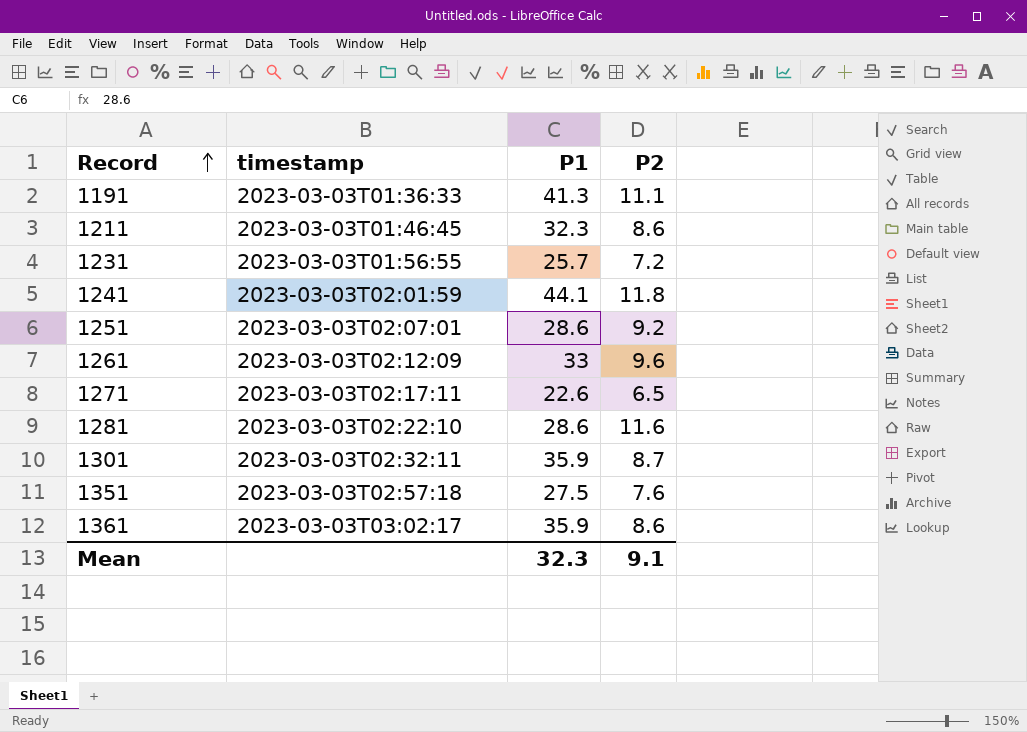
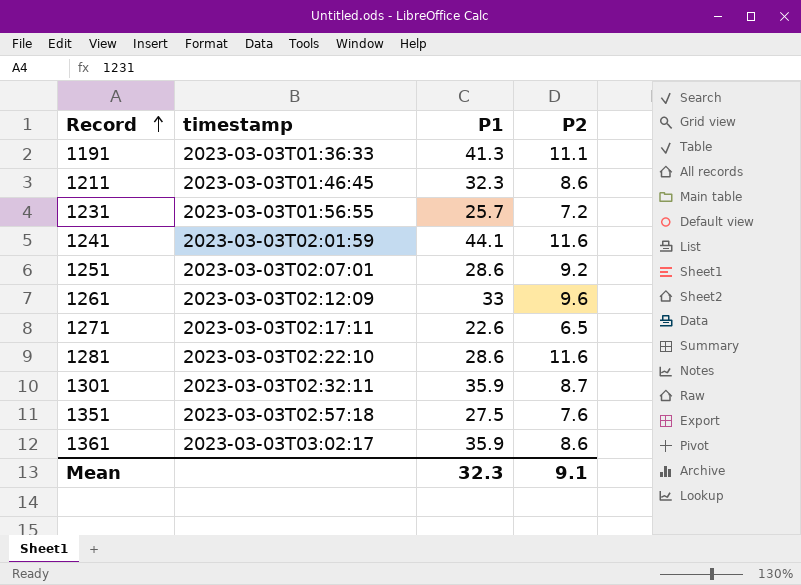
1241 | P2: 11.8 -> 11.6

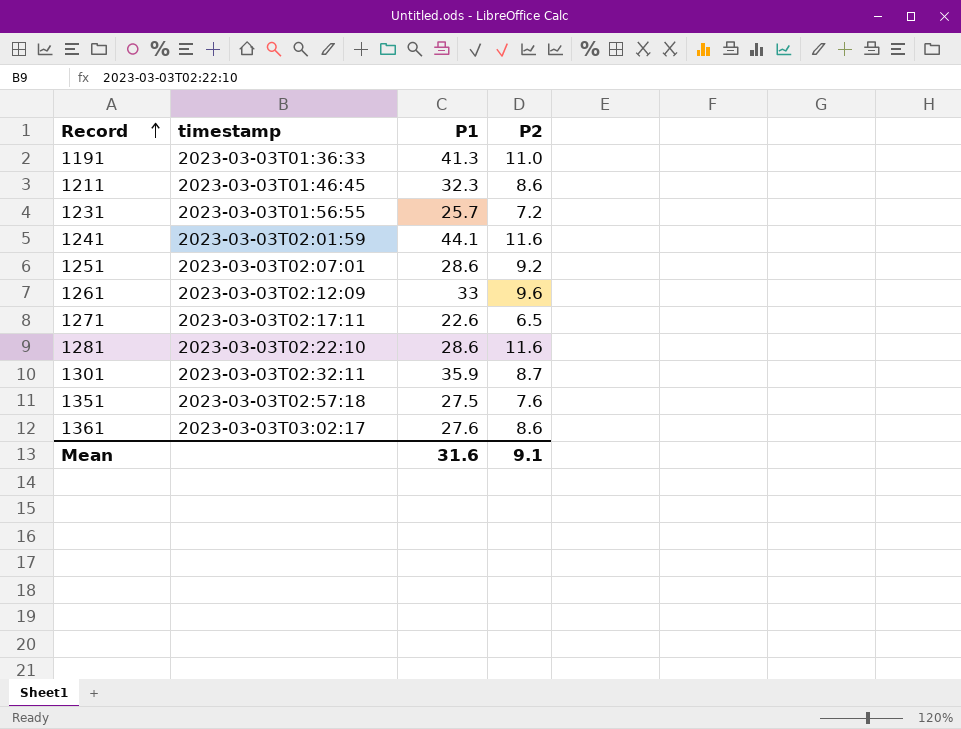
1191 | P2: 11.1 -> 11.0
1361 | P1: 35.9 -> 27.6
Mean | P1: 32.3 -> 31.6

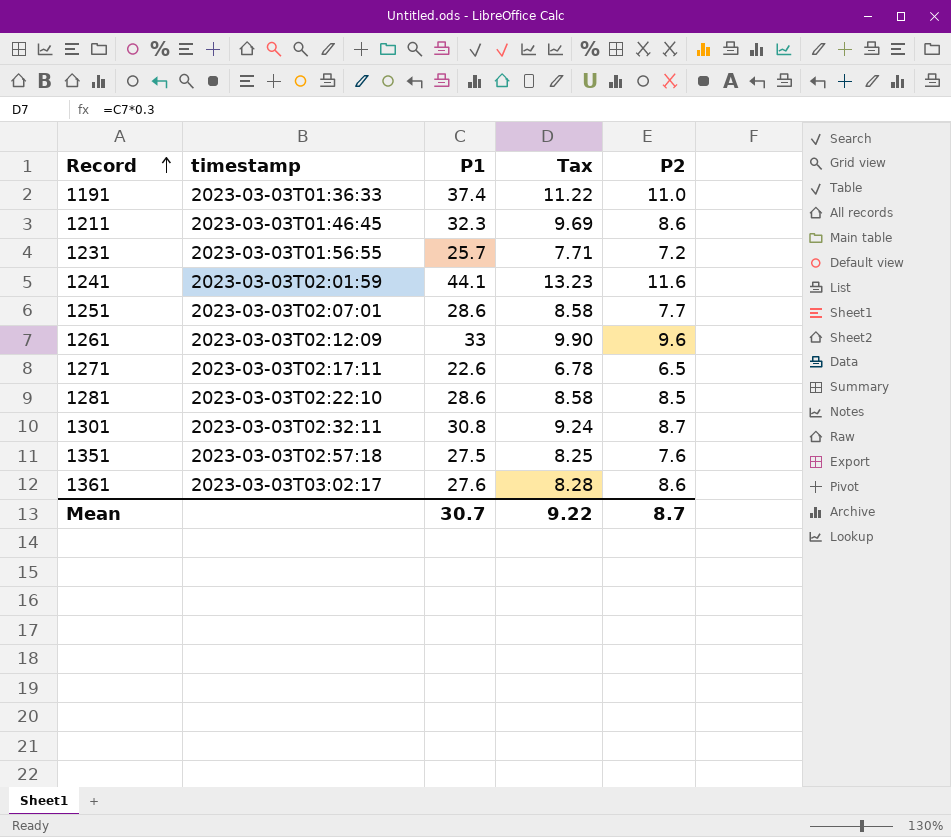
column Tax | formula: none -> [P1] * 0.3
1191 | P1: 41.3 -> 37.4
1251 | P2: 9.2 -> 7.7
1281 | P2: 11.6 -> 8.5
1301 | P1: 35.9 -> 30.8
Mean | P1: 31.6 -> 30.7
Mean | P2: 9.1 -> 8.7

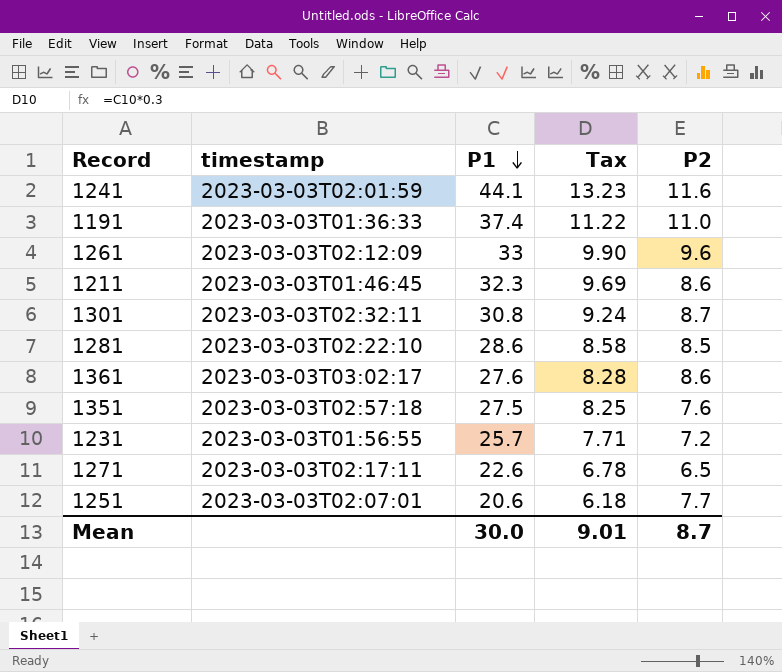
row order: Record ascending -> P1 descending
1251 | P1: 28.6 -> 20.6
1251 | Tax: 8.58 -> 6.18
Mean | P1: 30.7 -> 30.0
Mean | Tax: 9.22 -> 9.01

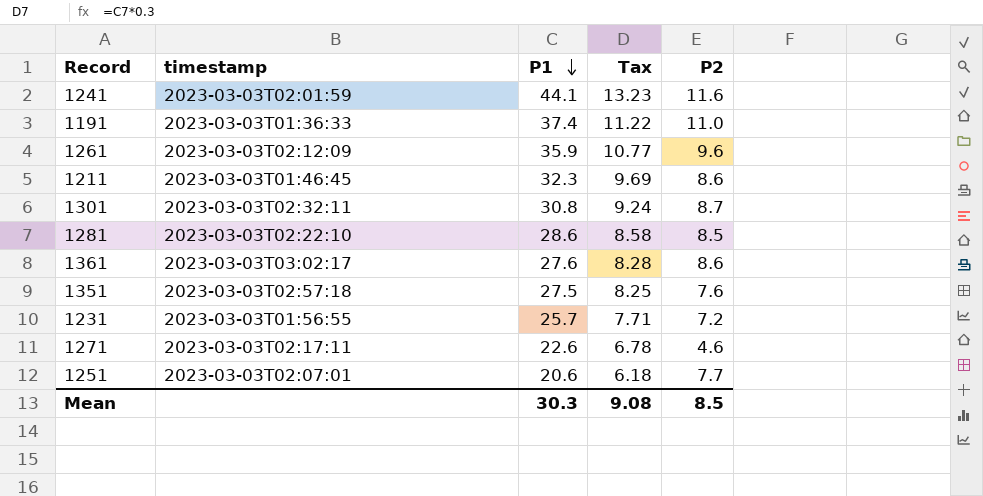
1261 | P1: 33 -> 35.9
1261 | Tax: 9.90 -> 10.77
1271 | P2: 6.5 -> 4.6
Mean | P1: 30.0 -> 30.3
Mean | Tax: 9.01 -> 9.08
Mean | P2: 8.7 -> 8.5

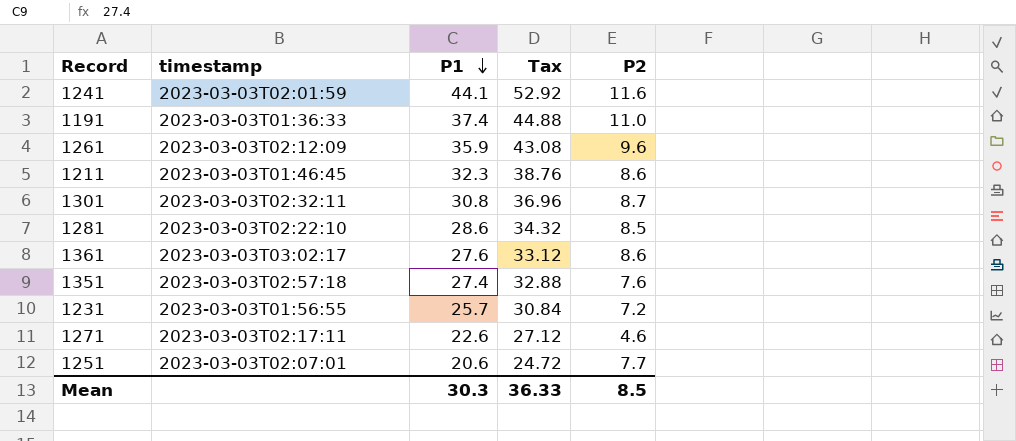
column Tax | formula: [P1] * 0.3 -> [P1] * 1.2
1351 | P1: 27.5 -> 27.4
Mean | Tax: 9.08 -> 36.33

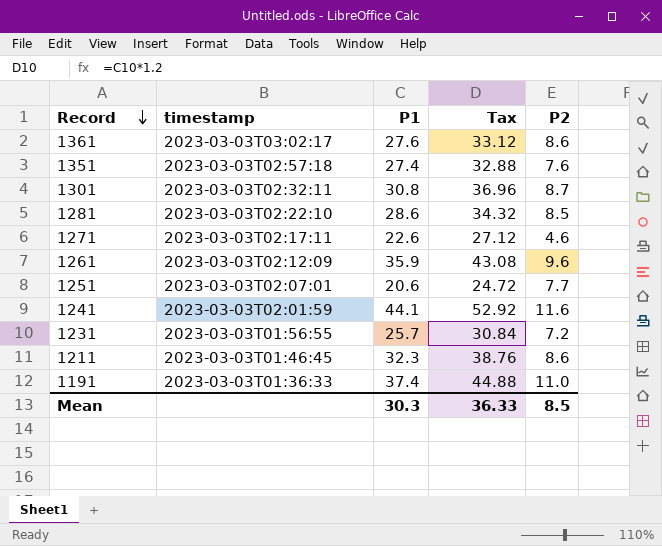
row order: P1 descending -> Record descending

